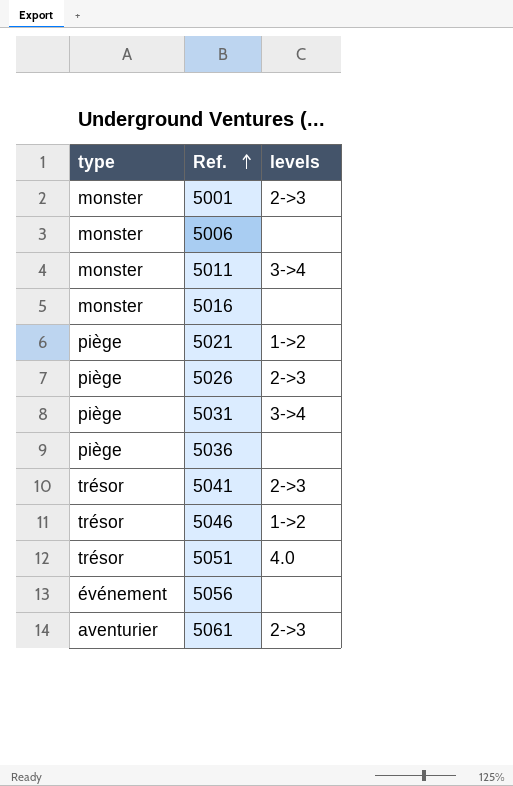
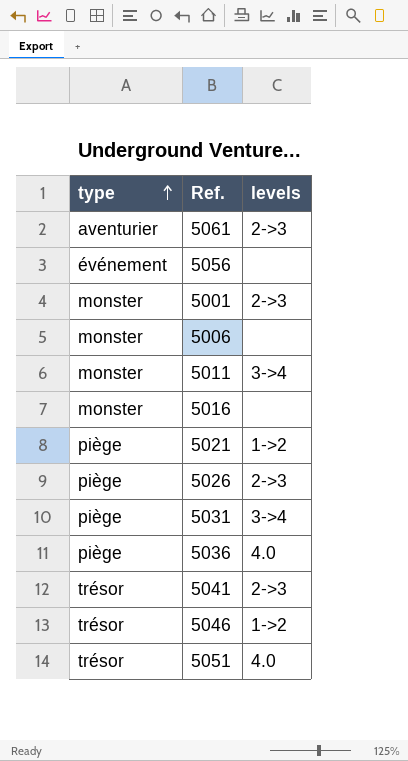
row order: Ref. ascending -> type ascending
5036 | levels: none -> 4.0

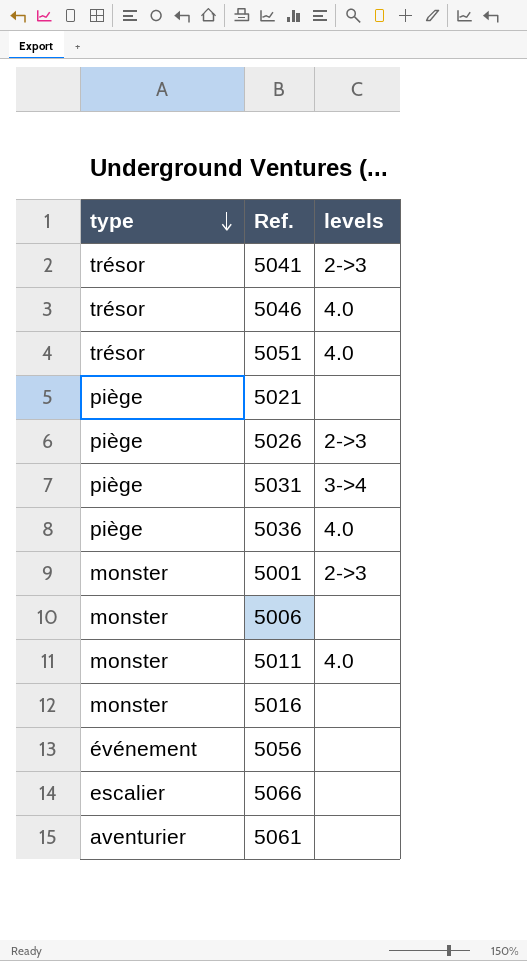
row order: type ascending -> type descending
5046 | levels: 1->2 -> 4.0
5021 | levels: 1->2 -> none
5011 | levels: 3->4 -> 4.0
row 5066: none -> escalier | none
5061 | levels: 2->3 -> none

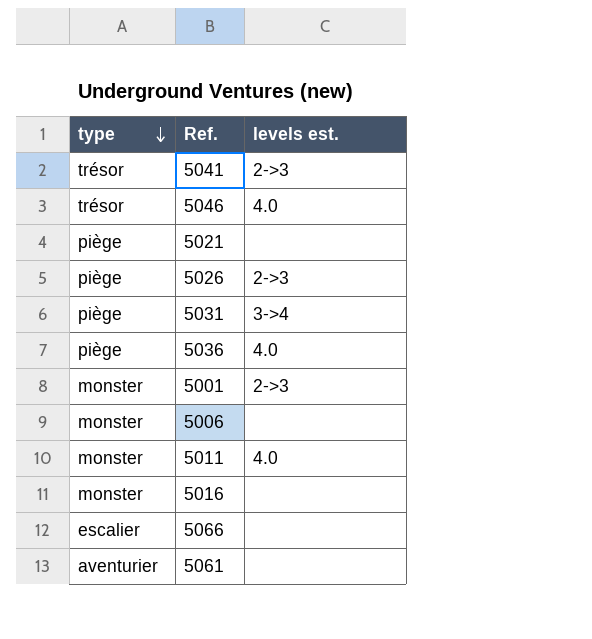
column name: levels -> levels est.
row 5051: trésor | 4.0 -> none
row 5056: événement | none -> none

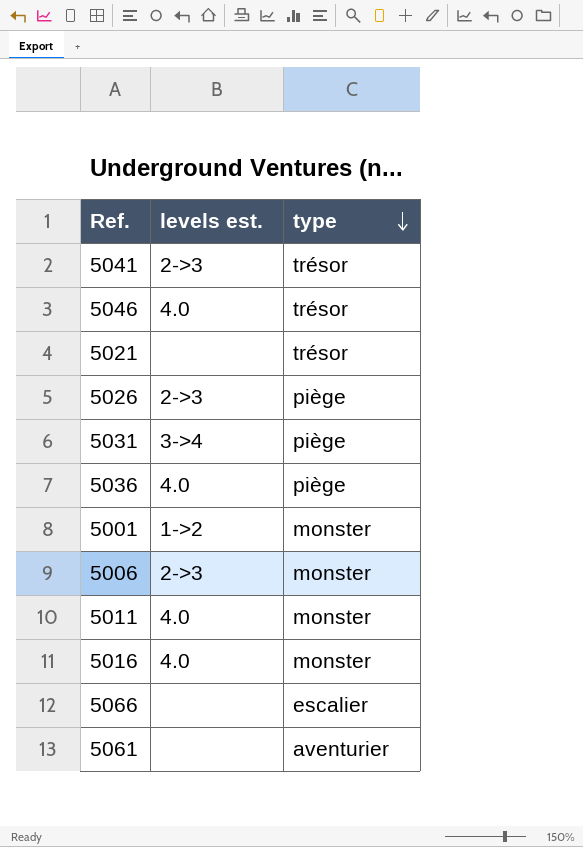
column type | position: 1 -> 3
5021 | type: piège -> trésor
5001 | levels est.: 2->3 -> 1->2
5006 | levels est.: none -> 2->3
5016 | levels est.: none -> 4.0

